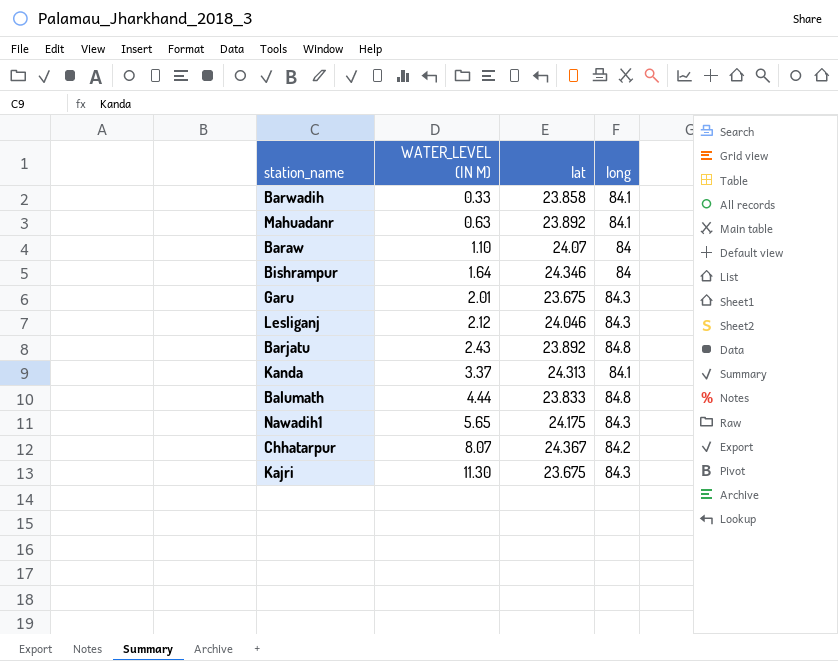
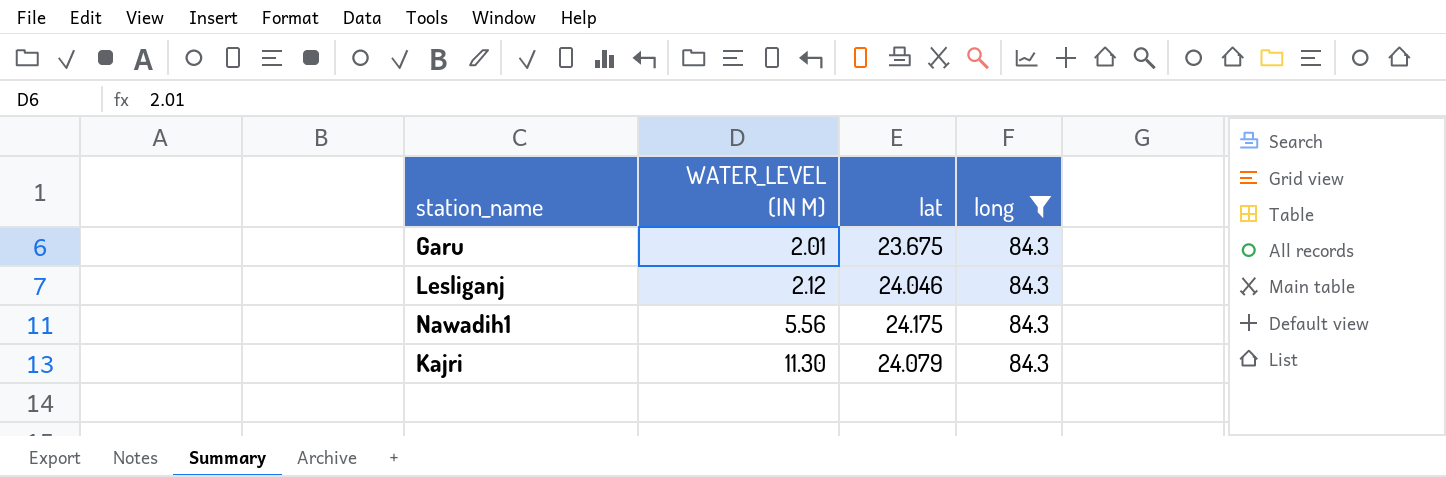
filter: none -> long = 84.3
Nawadih1 | WATER_LEVEL (IN M): 5.65 -> 5.56
Kajri | lat: 23.675 -> 24.079

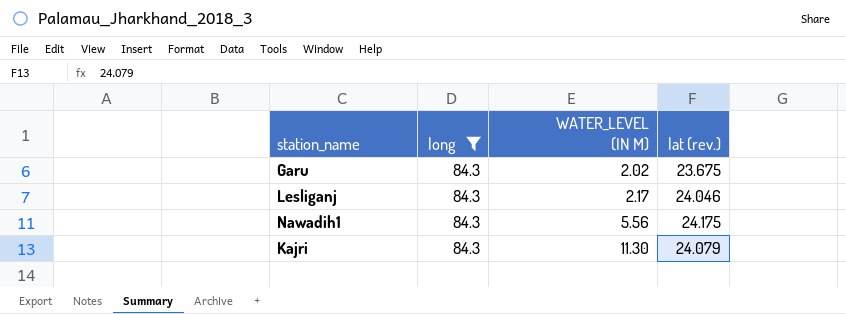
column long | position: 4 -> 2
column name: lat -> lat (rev.)
Garu | WATER_LEVEL (IN M): 2.01 -> 2.02
Lesliganj | WATER_LEVEL (IN M): 2.12 -> 2.17

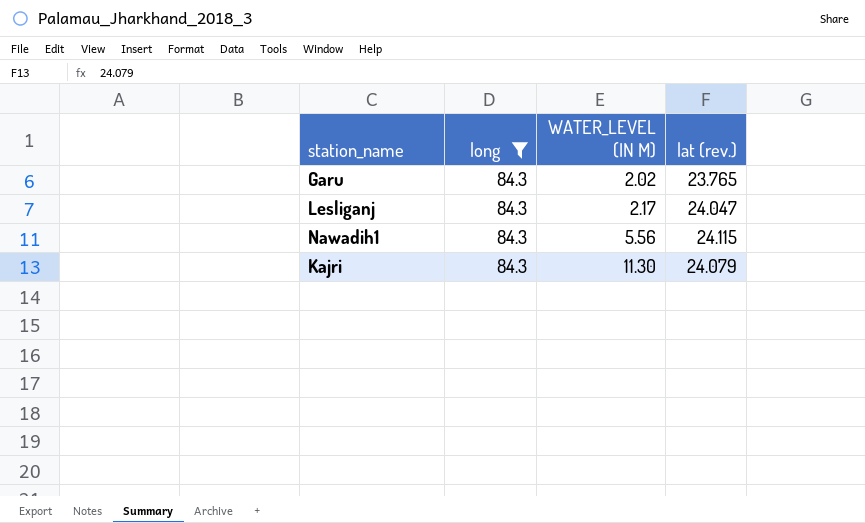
Garu | lat (rev.): 23.675 -> 23.765
Lesliganj | lat (rev.): 24.046 -> 24.047
Nawadih1 | lat (rev.): 24.175 -> 24.115

